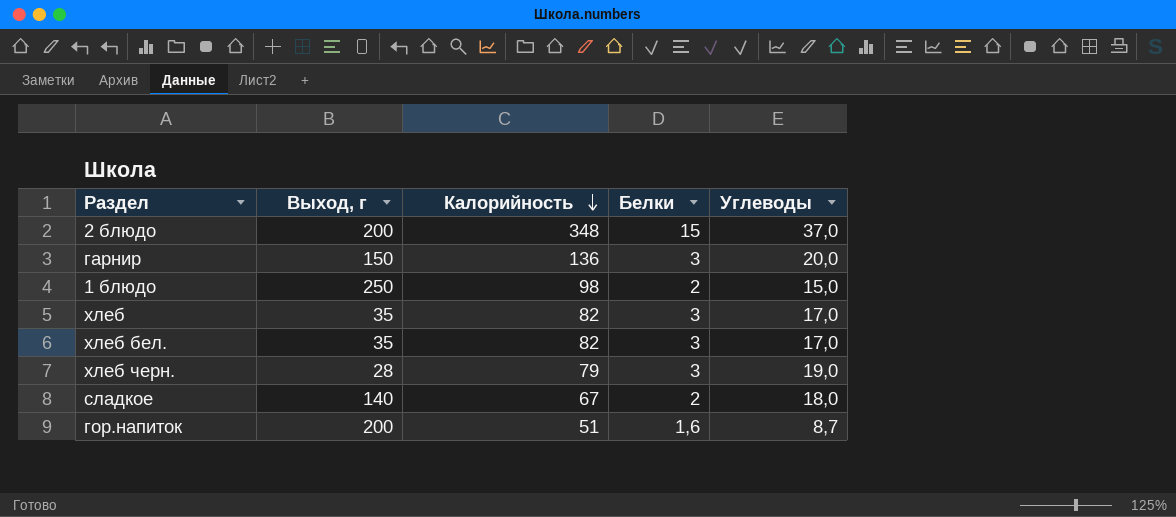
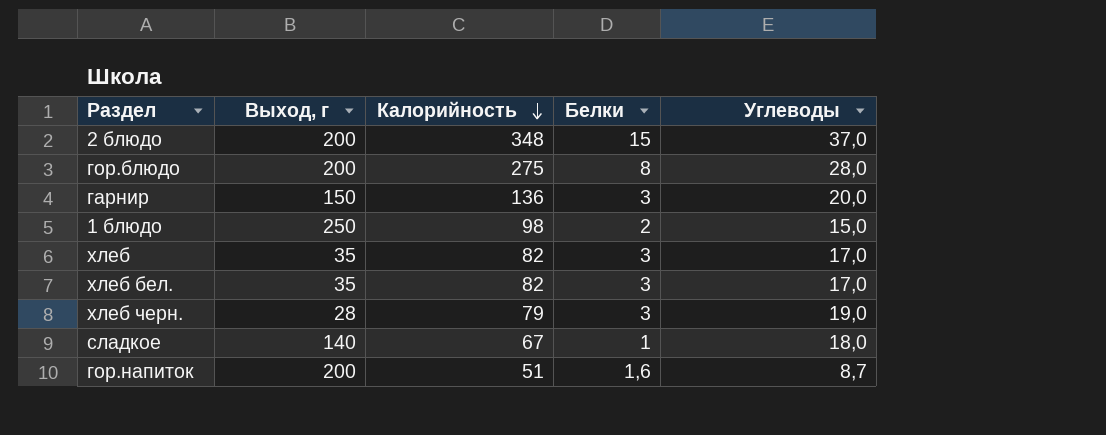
row гор.блюдо: none -> 200 | 275 | 8 | 28,0
сладкое | Белки: 2 -> 1

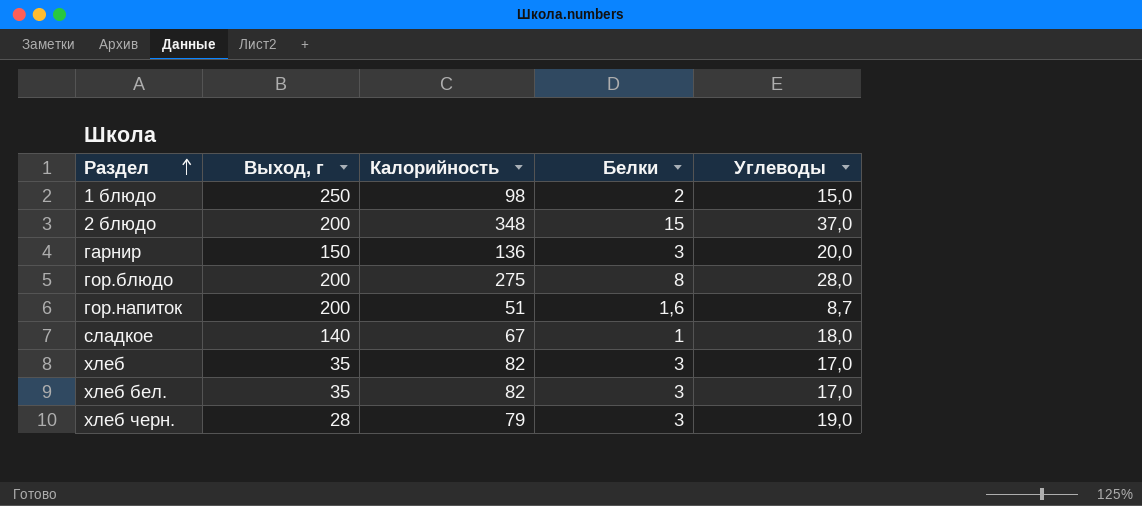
row order: Калорийность descending -> Раздел ascending

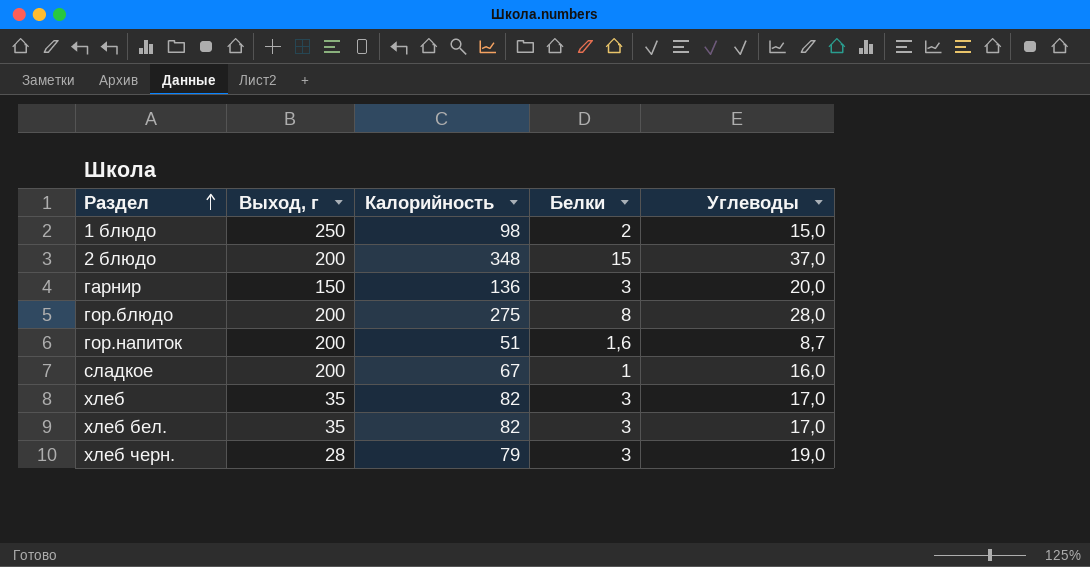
сладкое | Выход, г: 140 -> 200
сладкое | Углеводы: 18,0 -> 16,0

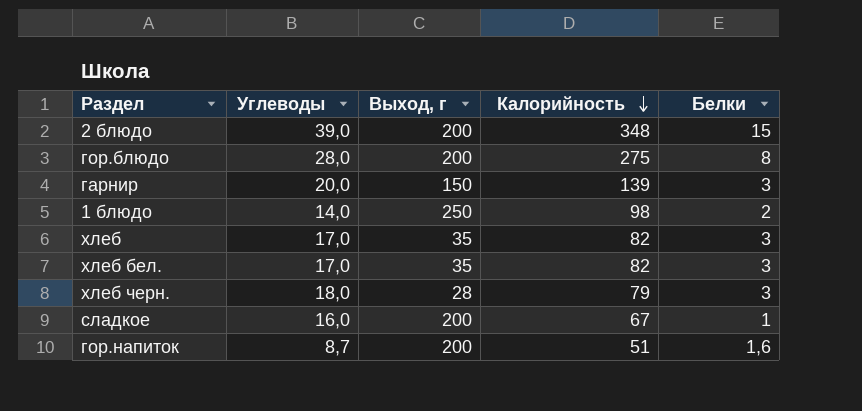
row order: Раздел ascending -> Калорийность descending
column Углеводы | position: 5 -> 2
2 блюдо | Углеводы: 37,0 -> 39,0
гарнир | Калорийность: 136 -> 139
1 блюдо | Углеводы: 15,0 -> 14,0
хлеб черн. | Углеводы: 19,0 -> 18,0

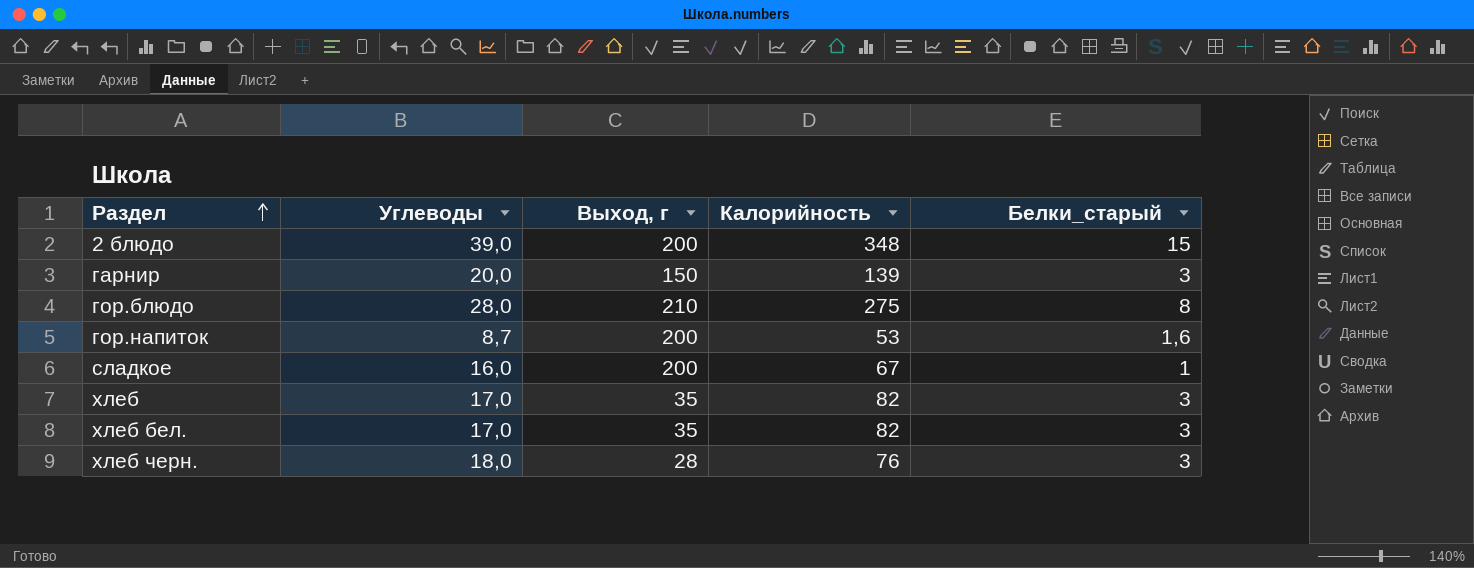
row order: Калорийность descending -> Раздел ascending
column name: Белки -> Белки_старый
row 1 блюдо: 14,0 | 250 | 98 | 2 -> none
гор.блюдо | Выход, г: 200 -> 210
гор.напиток | Калорийность: 51 -> 53
хлеб черн. | Калорийность: 79 -> 76

